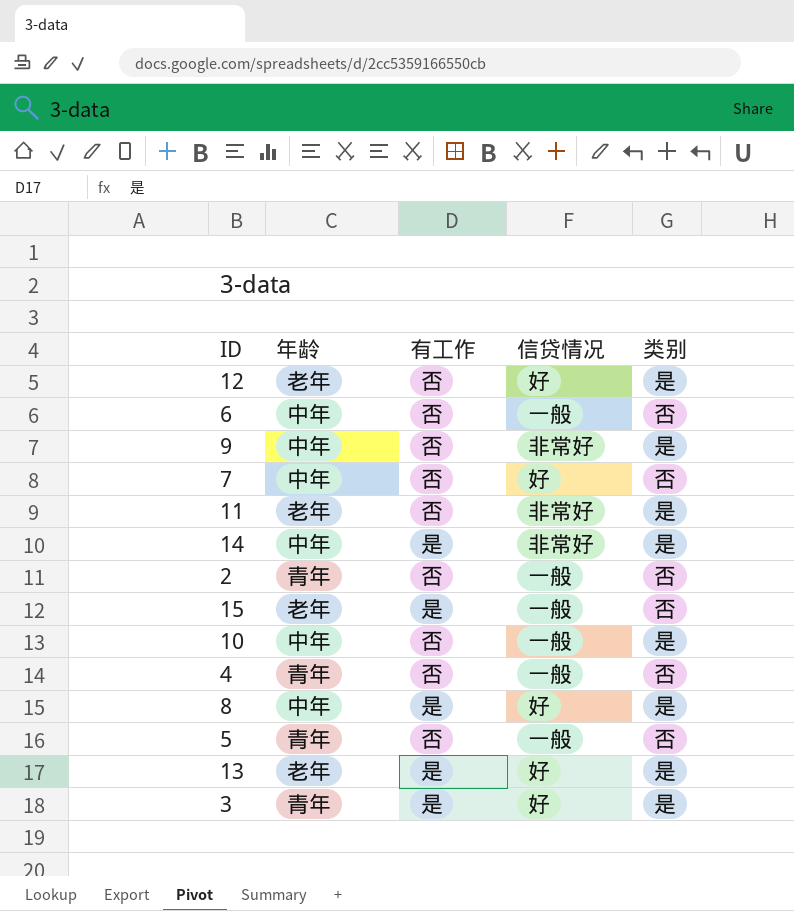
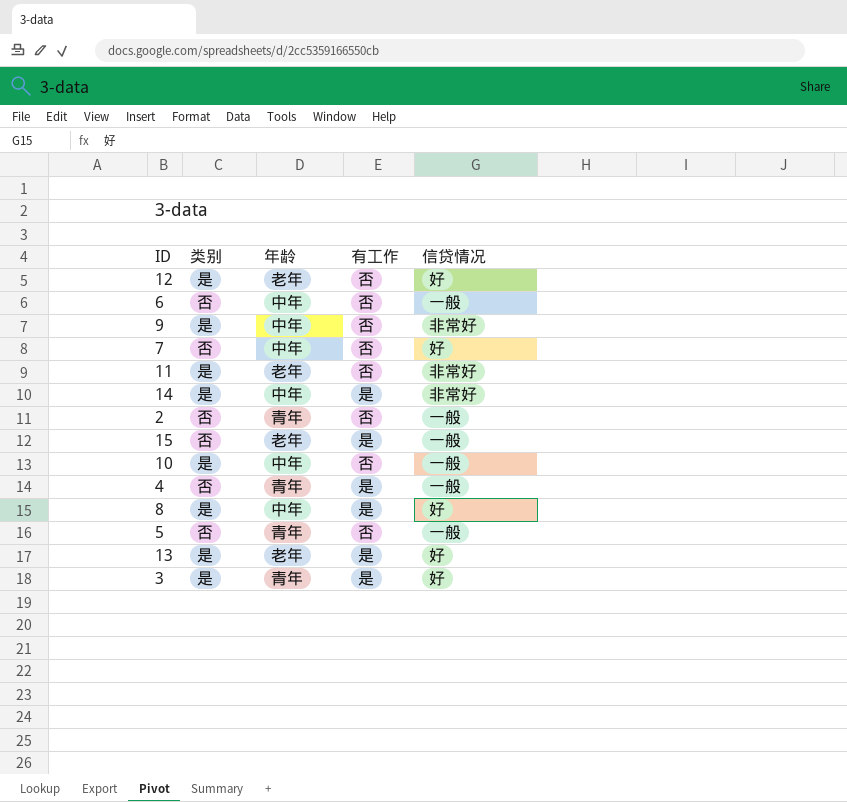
column 类别 | position: 5 -> 2
4 | 有工作: 否 -> 是

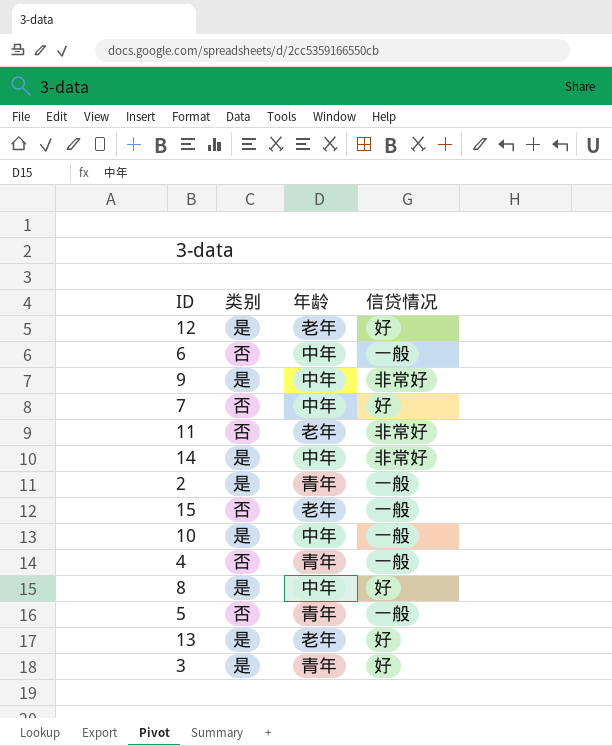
column 有工作 | position: 4 -> none
11 | 类别: 是 -> 否
2 | 类别: 否 -> 是

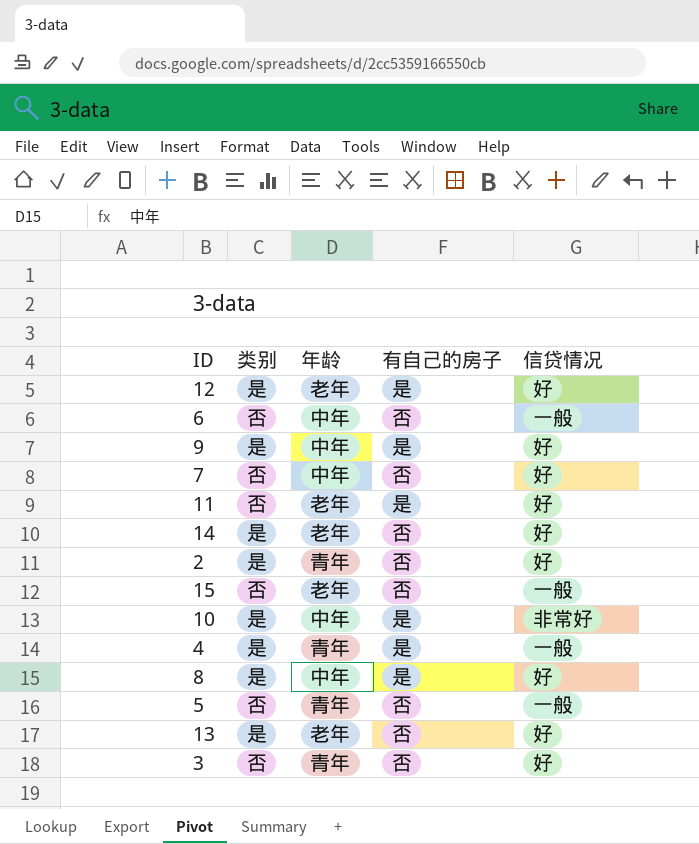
column 有自己的房子 | position: none -> 4
9 | 信贷情况: 非常好 -> 好
11 | 信贷情况: 非常好 -> 好
14 | 年龄: 中年 -> 老年
14 | 信贷情况: 非常好 -> 好
2 | 信贷情况: 一般 -> 好
10 | 信贷情况: 一般 -> 非常好
4 | 类别: 否 -> 是
3 | 类别: 是 -> 否

